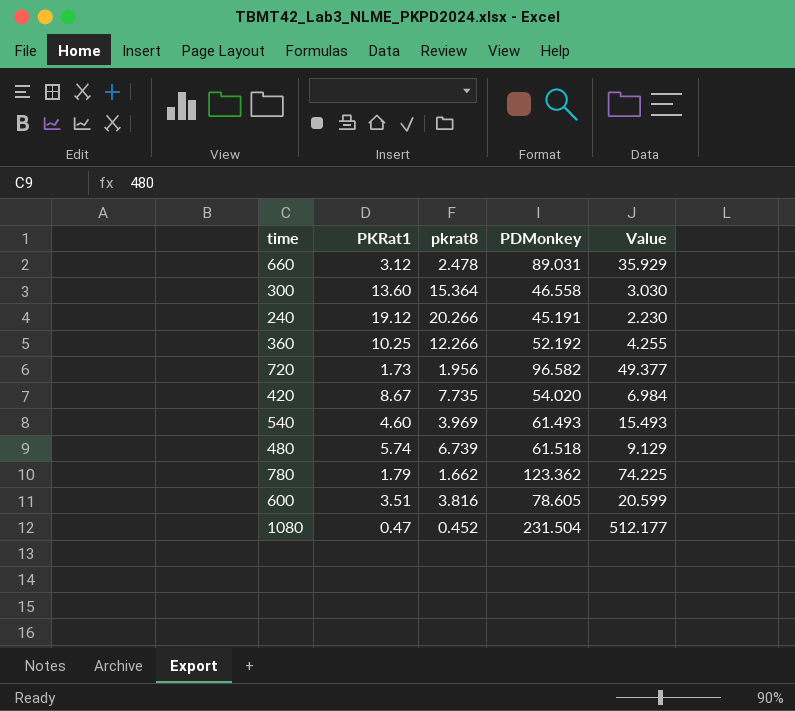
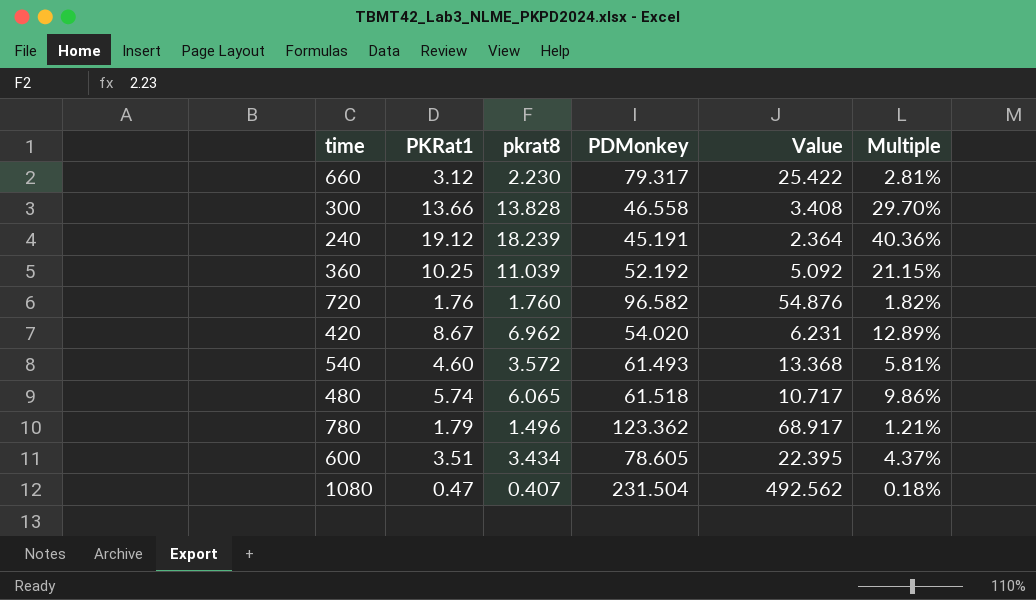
column Value | formula: [PDMonkey] / [pkrat8] -> [PDMonkey] / [PKRat1]
column Multiple | formula: none -> [pkrat8] / [PDMonkey]
660 | pkrat8: 2.478 -> 2.230
660 | PDMonkey: 89.031 -> 79.317
300 | PKRat1: 13.60 -> 13.66
300 | pkrat8: 15.364 -> 13.828
240 | pkrat8: 20.266 -> 18.239
360 | pkrat8: 12.266 -> 11.039
720 | PKRat1: 1.73 -> 1.76
720 | pkrat8: 1.956 -> 1.760
420 | pkrat8: 7.735 -> 6.962
540 | pkrat8: 3.969 -> 3.572
480 | pkrat8: 6.739 -> 6.065
780 | pkrat8: 1.662 -> 1.496
600 | pkrat8: 3.816 -> 3.434
1080 | pkrat8: 0.452 -> 0.407

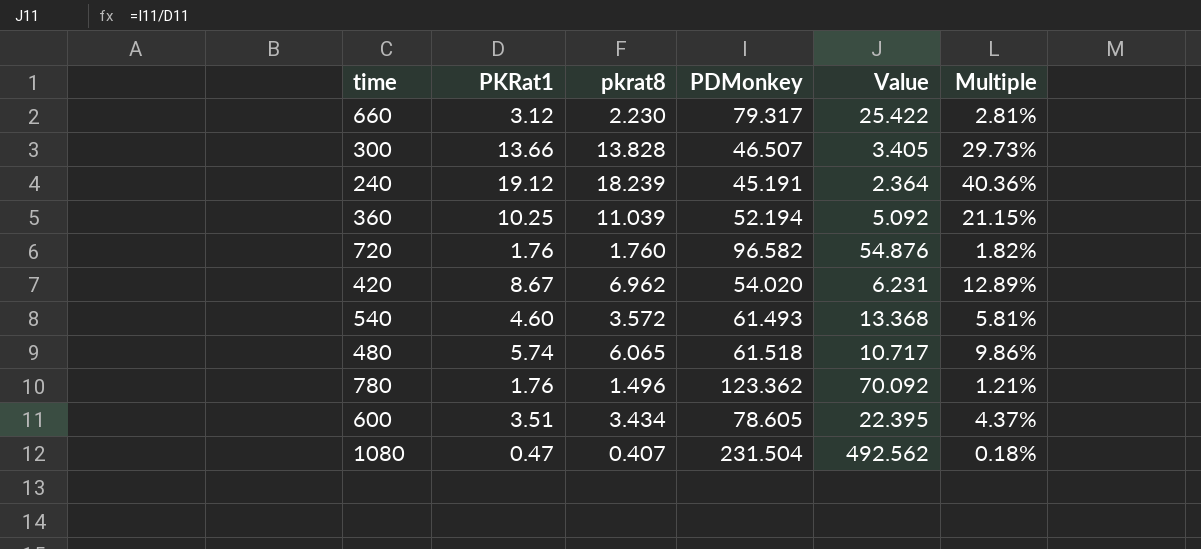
300 | PDMonkey: 46.558 -> 46.507
300 | Value: 3.408 -> 3.405
300 | Multiple: 29.70% -> 29.73%
360 | PDMonkey: 52.192 -> 52.194
780 | PKRat1: 1.79 -> 1.76
780 | Value: 68.917 -> 70.092

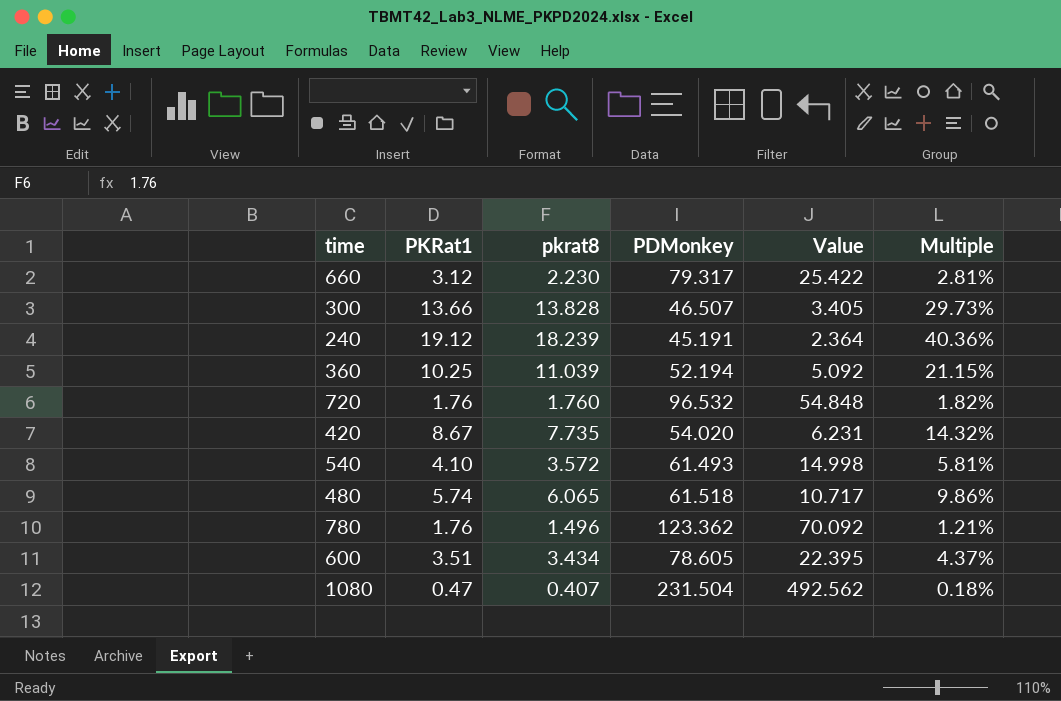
720 | PDMonkey: 96.582 -> 96.532
720 | Value: 54.876 -> 54.848
420 | pkrat8: 6.962 -> 7.735
420 | Multiple: 12.89% -> 14.32%
540 | PKRat1: 4.60 -> 4.10
540 | Value: 13.368 -> 14.998

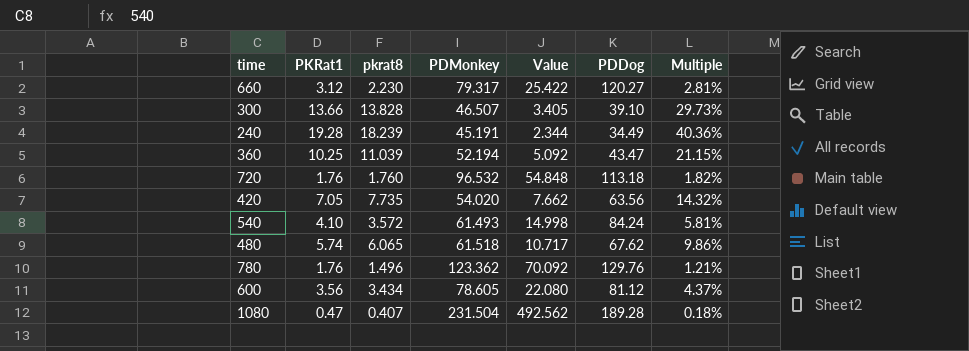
column PDDog | position: none -> 6
240 | PKRat1: 19.12 -> 19.28
240 | Value: 2.364 -> 2.344
420 | PKRat1: 8.67 -> 7.05
420 | Value: 6.231 -> 7.662
600 | PKRat1: 3.51 -> 3.56
600 | Value: 22.395 -> 22.080

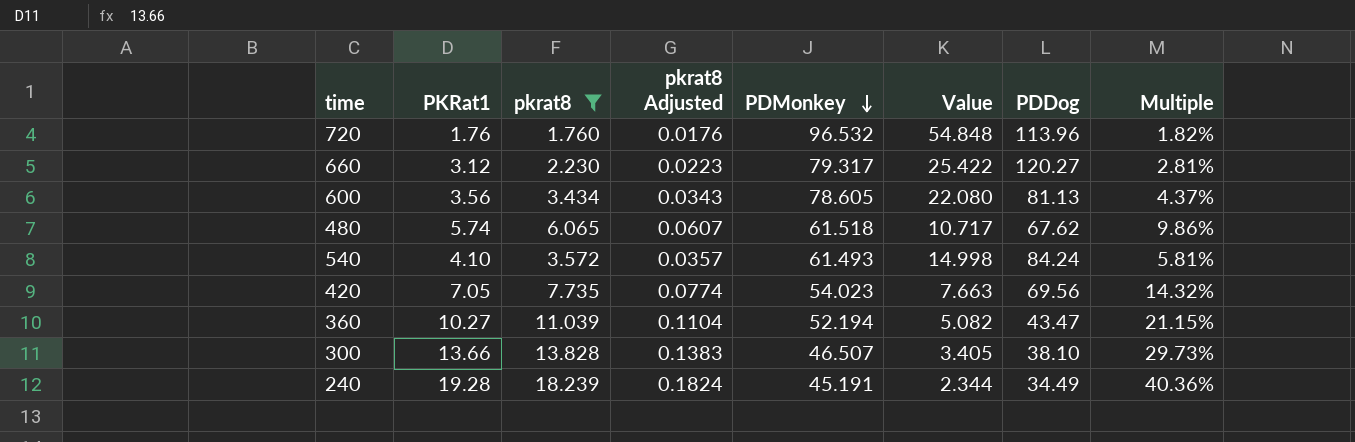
filter: none -> pkrat8 >= 1.760
row order: none -> PDMonkey descending
column pkrat8 Adjusted | formula: none -> [pkrat8] * 0.01
720 | PDDog: 113.18 -> 113.96
600 | PDDog: 81.12 -> 81.13
420 | PDMonkey: 54.020 -> 54.023
420 | Value: 7.662 -> 7.663
420 | PDDog: 63.56 -> 69.56
360 | PKRat1: 10.25 -> 10.27
360 | Value: 5.092 -> 5.082
300 | PDDog: 39.10 -> 38.10

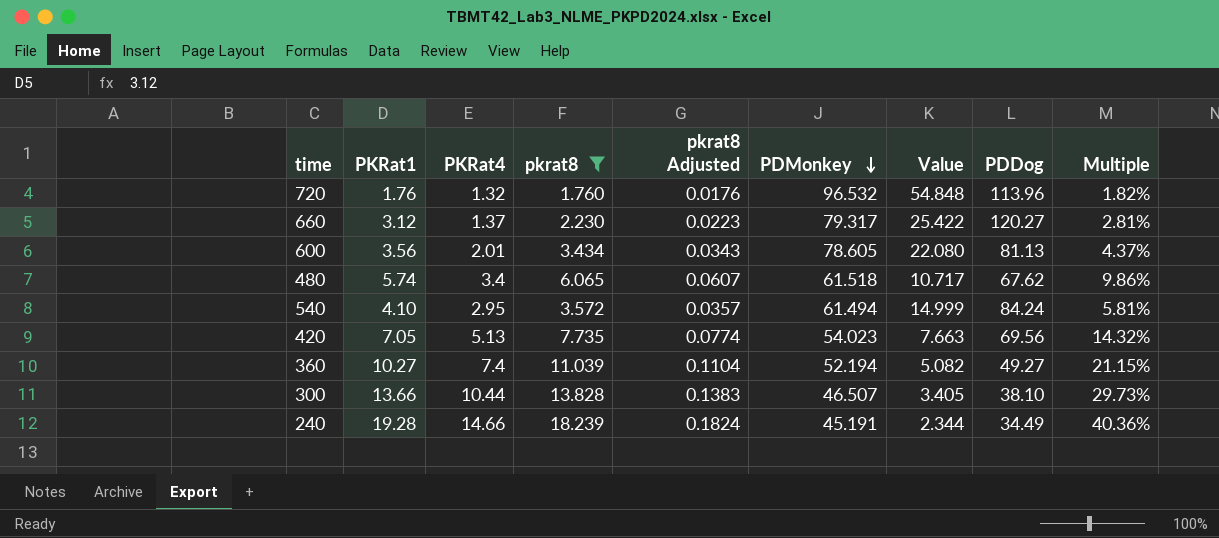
column PKRat4 | position: none -> 3
540 | PDMonkey: 61.493 -> 61.494
540 | Value: 14.998 -> 14.999
360 | PDDog: 43.47 -> 49.27

